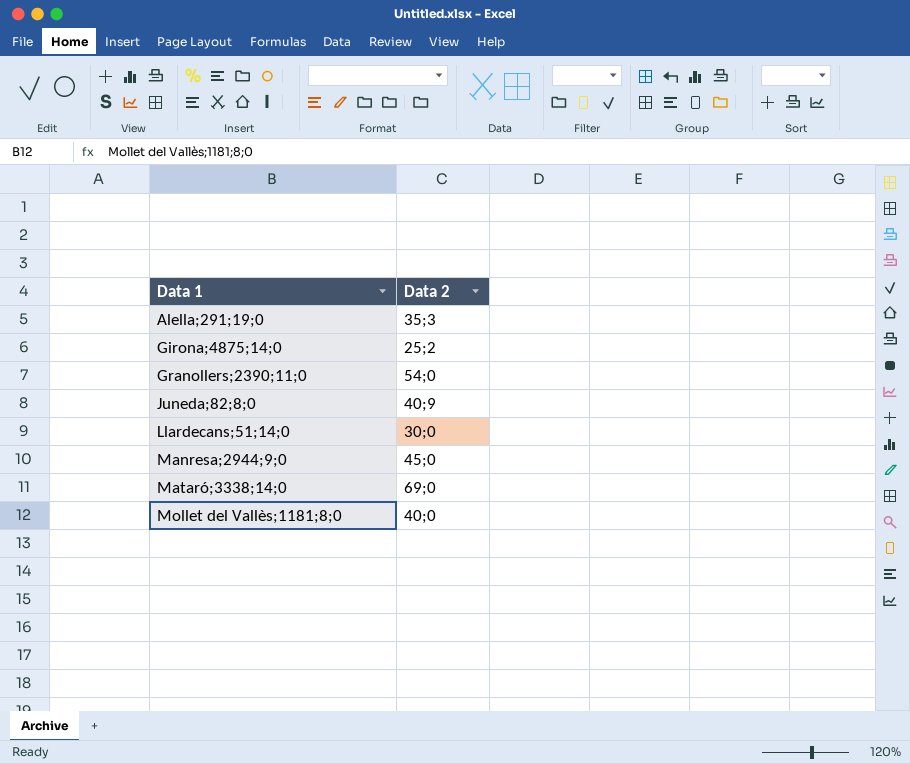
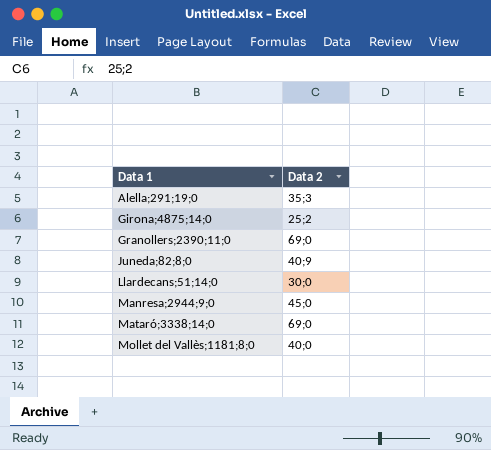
Granollers;2390;11;0 | Data 2: 54;0 -> 69;0

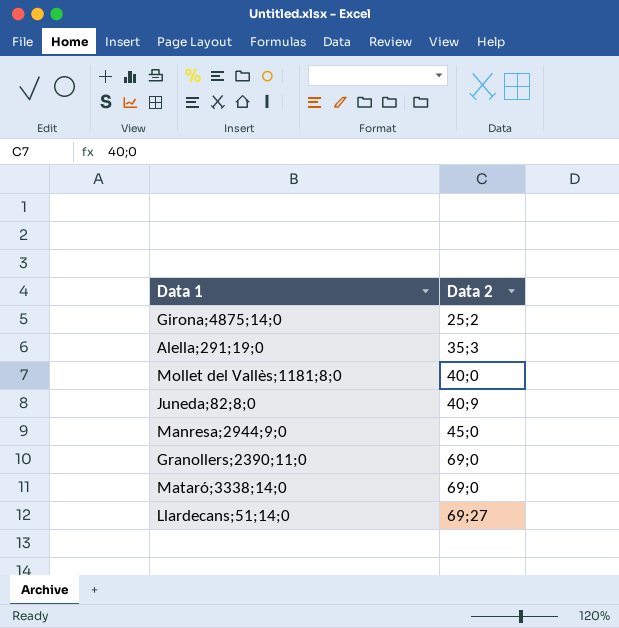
row order: Data 1 ascending -> Data 2 ascending
Llardecans;51;14;0 | Data 2: 30;0 -> 69;27

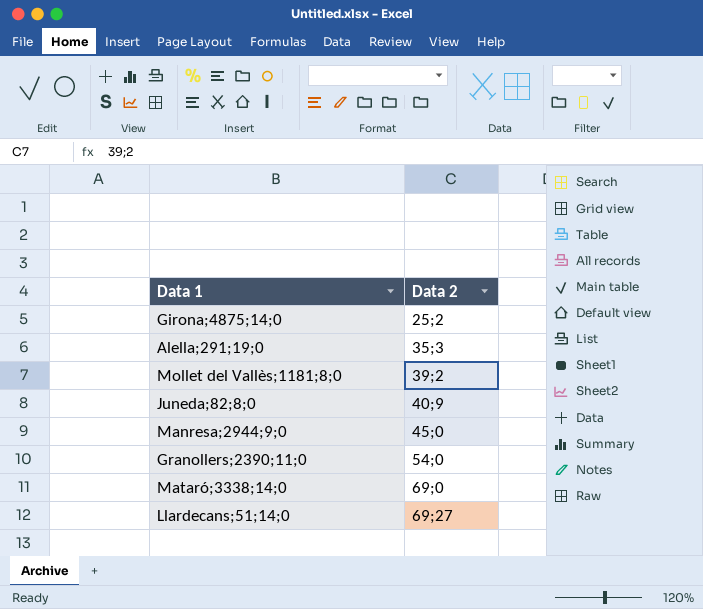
Mollet del Vallès;1181;8;0 | Data 2: 40;0 -> 39;2
Granollers;2390;11;0 | Data 2: 69;0 -> 54;0

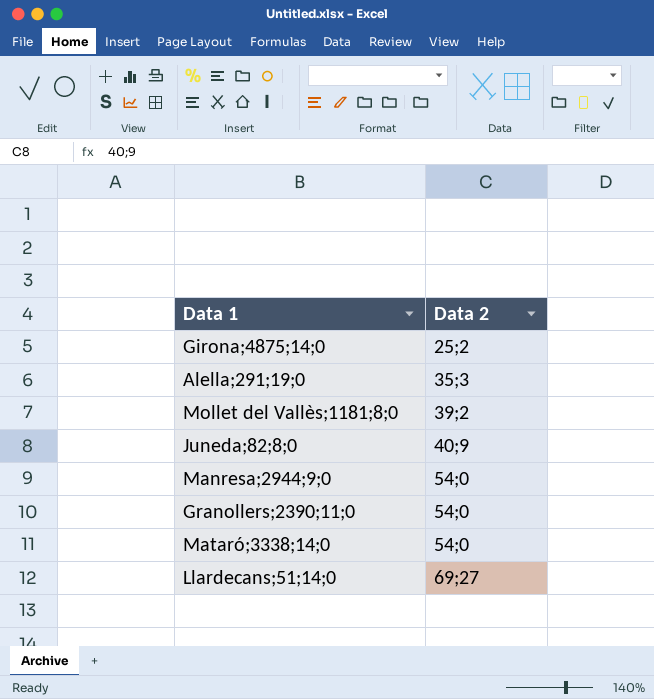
Manresa;2944;9;0 | Data 2: 45;0 -> 54;0
Mataró;3338;14;0 | Data 2: 69;0 -> 54;0

